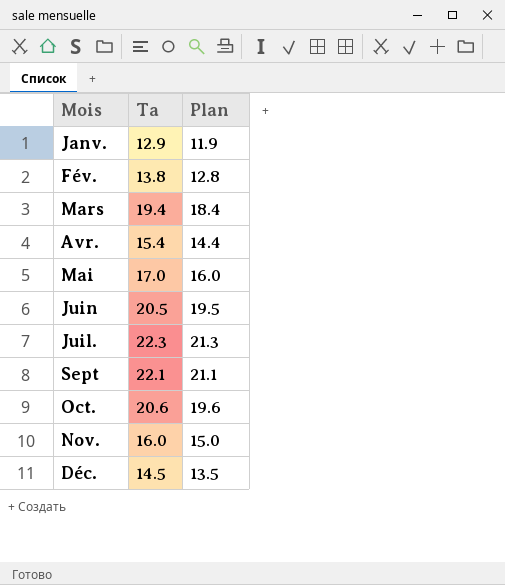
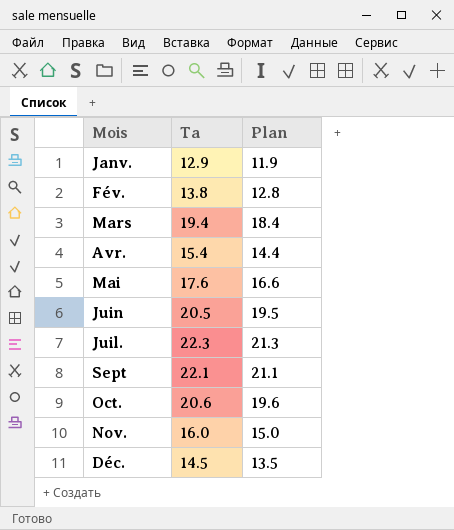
Mai | Ta: 17.0 -> 17.6
Mai | Plan: 16.0 -> 16.6

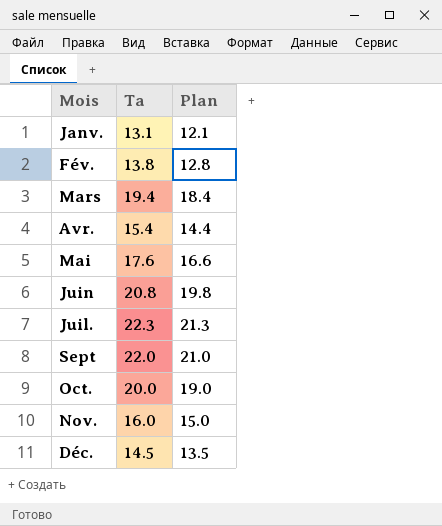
Janv. | Ta: 12.9 -> 13.1
Janv. | Plan: 11.9 -> 12.1
Juin | Ta: 20.5 -> 20.8
Juin | Plan: 19.5 -> 19.8
Sept | Ta: 22.1 -> 22.0
Sept | Plan: 21.1 -> 21.0
Oct. | Ta: 20.6 -> 20.0
Oct. | Plan: 19.6 -> 19.0

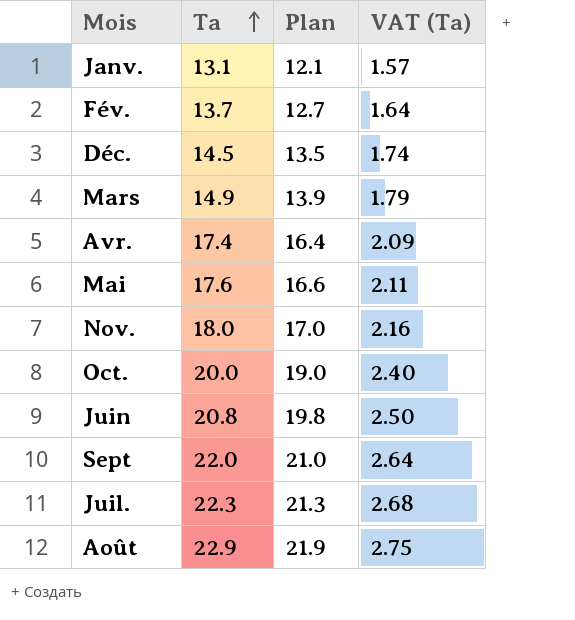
row order: none -> Ta ascending
column VAT (Ta) | formula: none -> [Ta] * 0.12
Fév. | Ta: 13.8 -> 13.7
Fév. | Plan: 12.8 -> 12.7
Mars | Ta: 19.4 -> 14.9
Mars | Plan: 18.4 -> 13.9
Avr. | Ta: 15.4 -> 17.4
Avr. | Plan: 14.4 -> 16.4
Nov. | Ta: 16.0 -> 18.0
Nov. | Plan: 15.0 -> 17.0
row Août: none -> 22.9 | 21.9 | 2.75

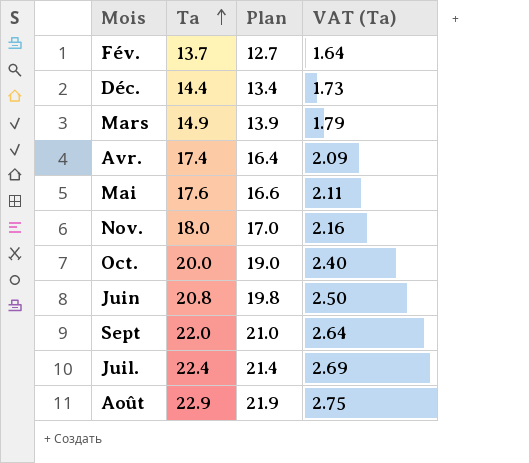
row Janv.: 13.1 | 12.1 | 1.57 -> none
Déc. | Ta: 14.5 -> 14.4
Déc. | Plan: 13.5 -> 13.4
Déc. | VAT (Ta): 1.74 -> 1.73
Juil. | Ta: 22.3 -> 22.4
Juil. | Plan: 21.3 -> 21.4
Juil. | VAT (Ta): 2.68 -> 2.69

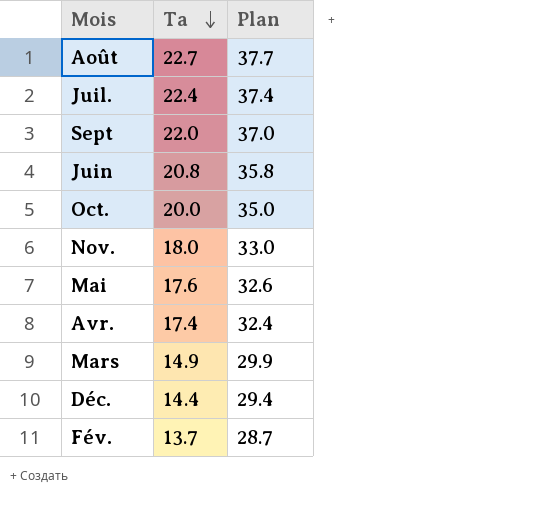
row order: Ta ascending -> Ta descending
column VAT (Ta) | formula: [Ta] * 0.12 -> none
column Plan | formula: [Ta] - 1 -> [Ta] + 15
Août | Ta: 22.9 -> 22.7

